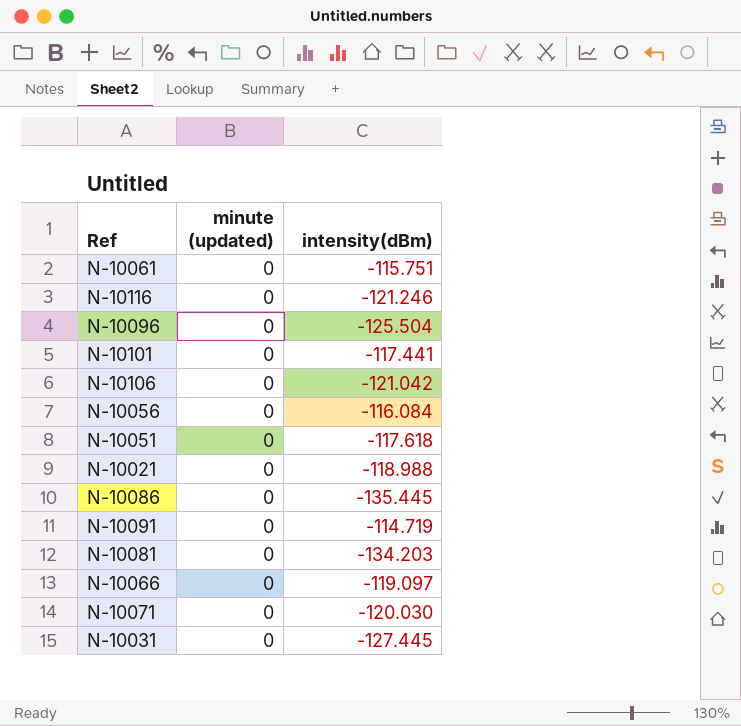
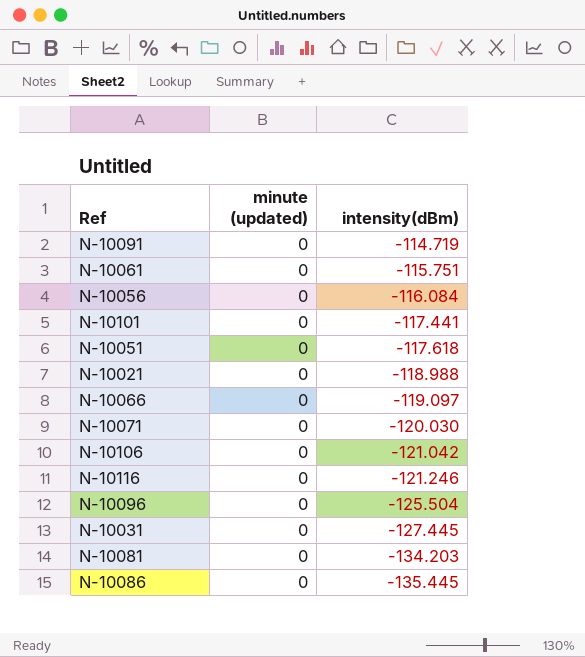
row order: none -> intensity(dBm) descending

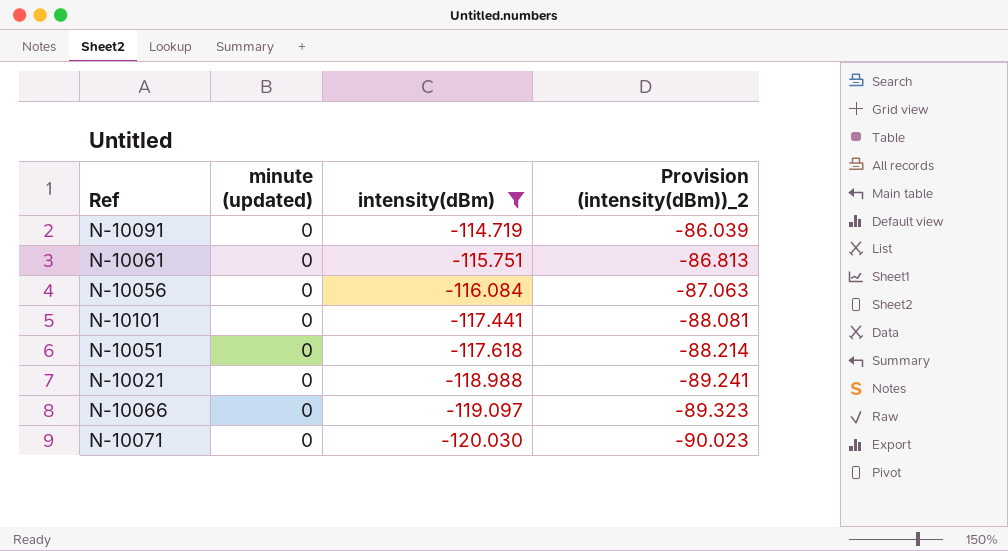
filter: none -> intensity(dBm) >= -120.030
column Provision (intensity(dBm))_2 | formula: none -> [intensity(dBm)] * 0.75

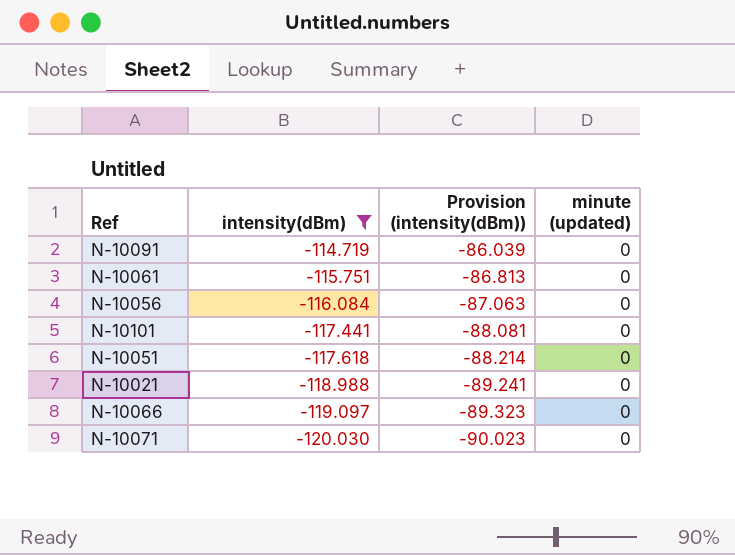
column name: Provision (intensity(dBm))_2 -> Provision (intensity(dBm))
column minute (updated) | position: 2 -> 4

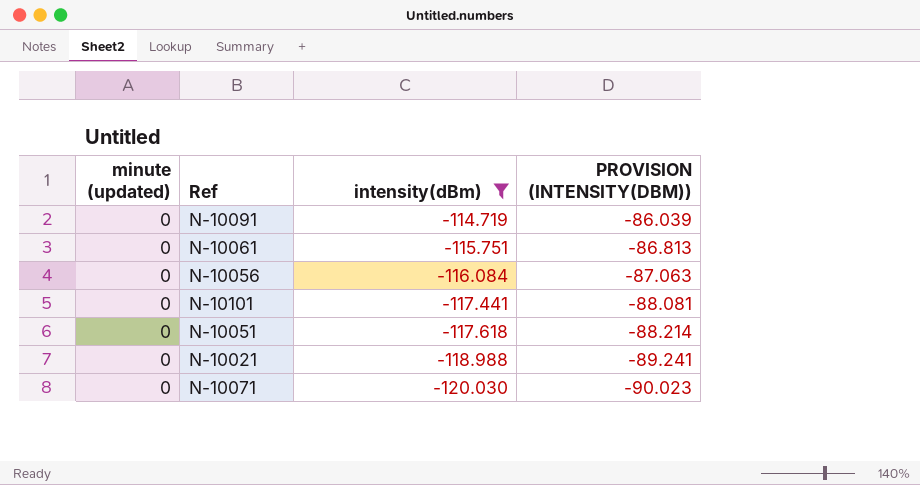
column minute (updated) | position: 4 -> 1
column name: Provision (intensity(dBm)) -> PROVISION (INTENSITY(DBM))
row N-10066: -119.097 | -89.323 | 0 -> none

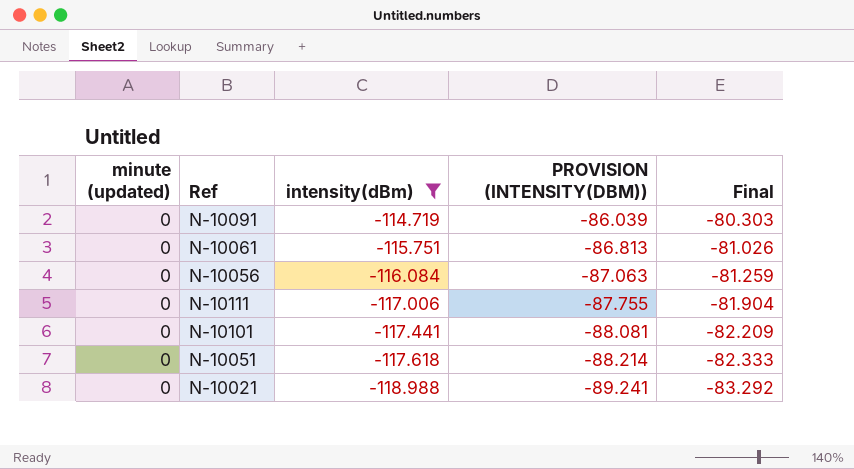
column Final | formula: none -> [intensity(dBm)] * 0.7
row N-10071: 0 | -120.030 | -90.023 -> none
row N-10111: none -> 0 | -117.006 | -87.755 | -81.904

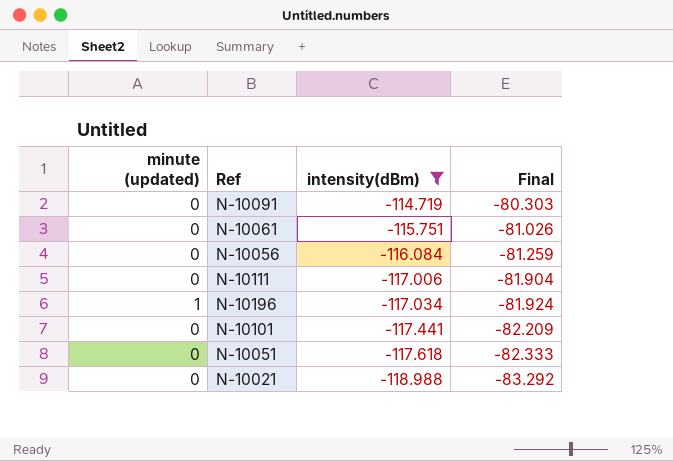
column PROVISION (INTENSITY(DBM)) | formula: [intensity(dBm)] * 0.75 -> none
row N-10196: none -> 1 | -117.034 | -81.924

